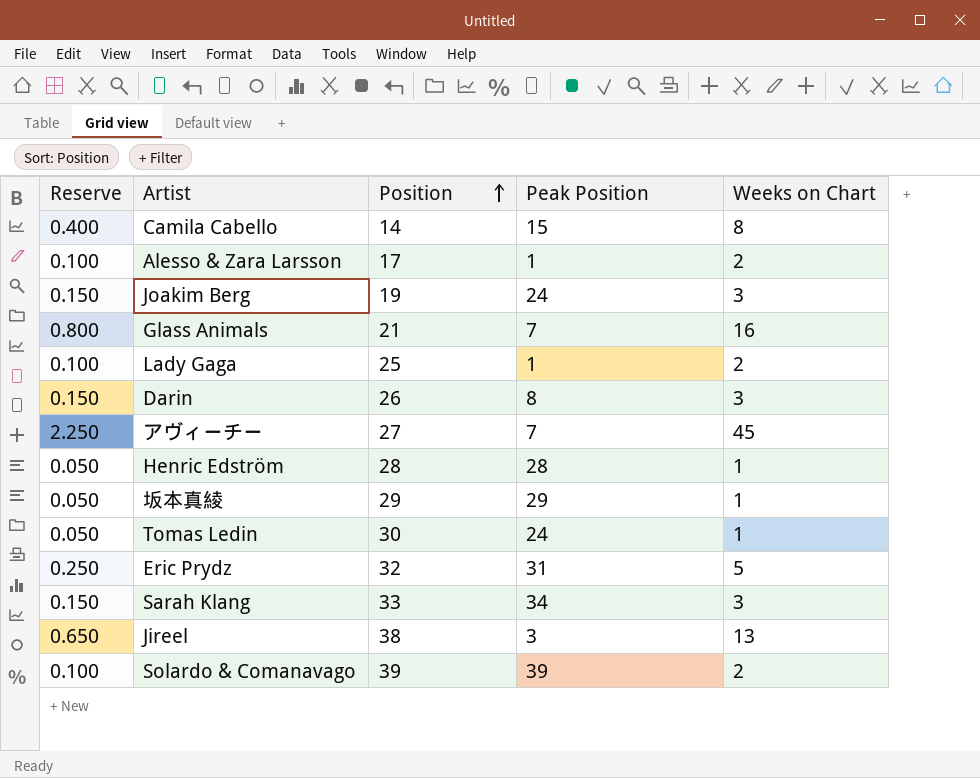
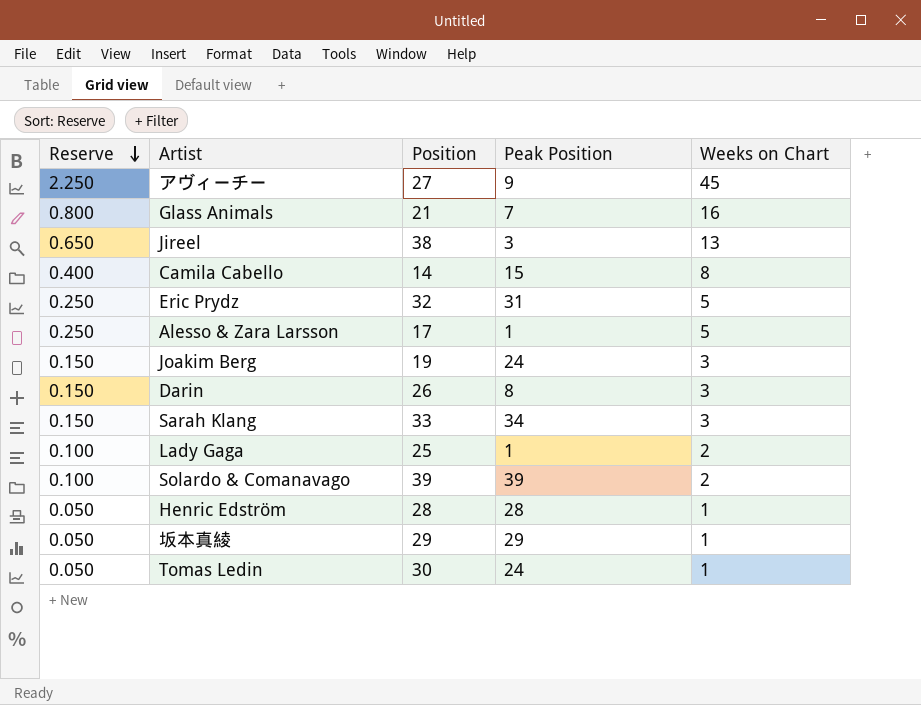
row order: Position ascending -> Reserve descending
アヴィーチー | Peak Position: 7 -> 9
Alesso & Zara Larsson | Reserve: 0.100 -> 0.250
Alesso & Zara Larsson | Weeks on Chart: 2 -> 5

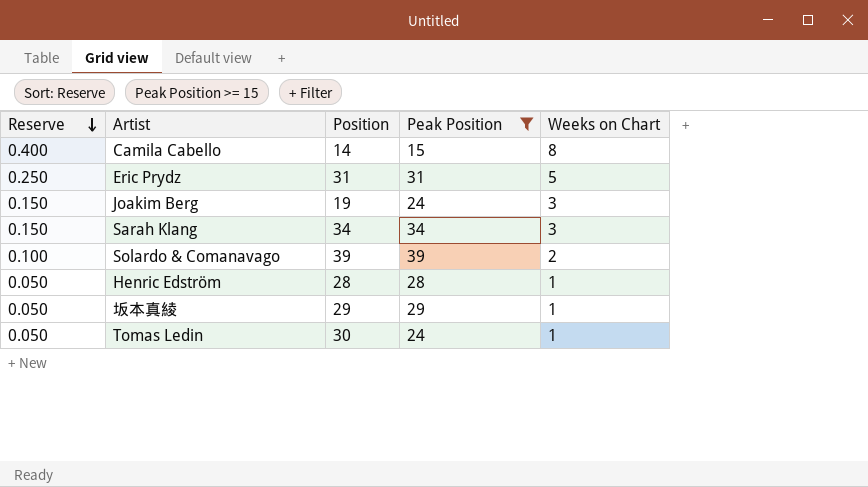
filter: none -> Peak Position >= 15
Eric Prydz | Position: 32 -> 31
Sarah Klang | Position: 33 -> 34

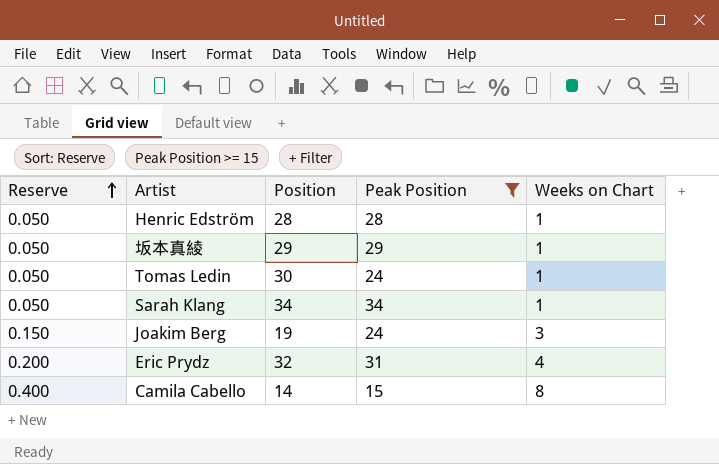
row order: Reserve descending -> Reserve ascending
row Solardo & Comanavago: 0.100 | 39 | 39 | 2 -> none
Sarah Klang | Reserve: 0.150 -> 0.050
Sarah Klang | Weeks on Chart: 3 -> 1
Eric Prydz | Reserve: 0.250 -> 0.200
Eric Prydz | Position: 31 -> 32
Eric Prydz | Weeks on Chart: 5 -> 4

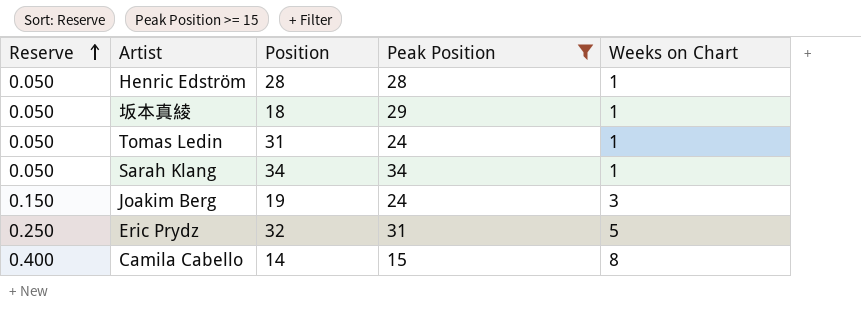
坂本真綾 | Position: 29 -> 18
Tomas Ledin | Position: 30 -> 31
Eric Prydz | Reserve: 0.200 -> 0.250
Eric Prydz | Weeks on Chart: 4 -> 5

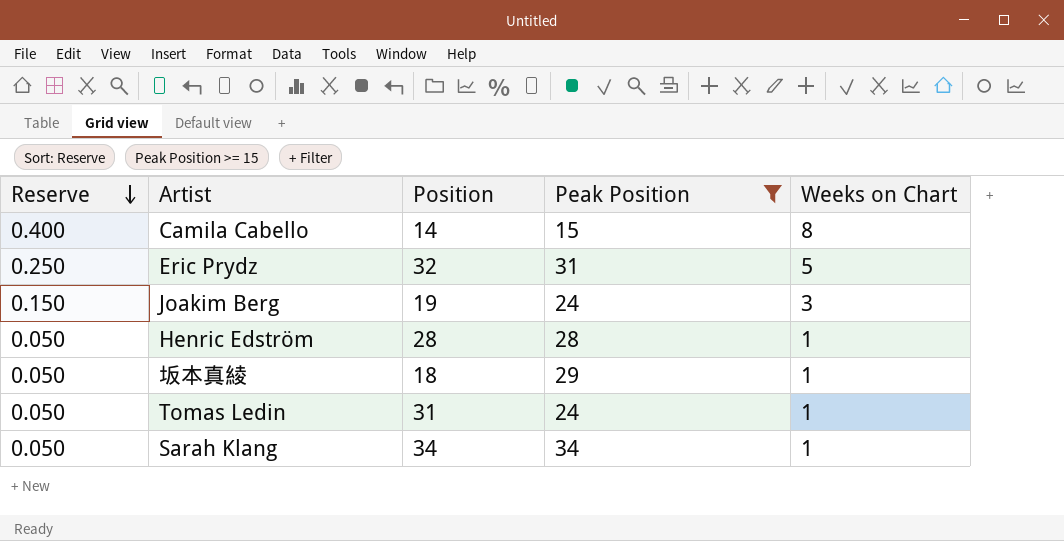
row order: Reserve ascending -> Reserve descending

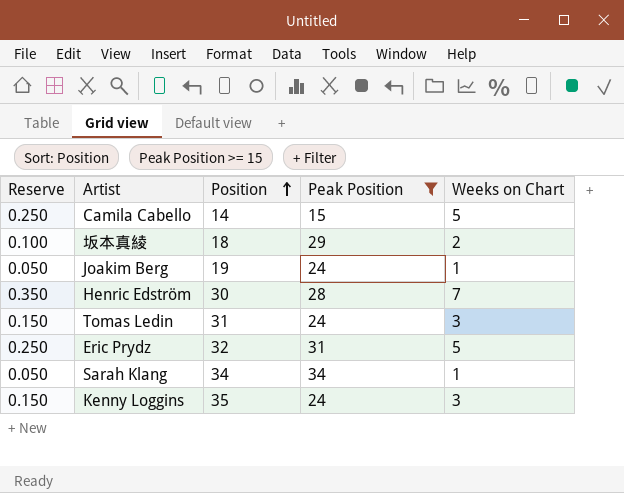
row order: Reserve descending -> Position ascending
Camila Cabello | Reserve: 0.400 -> 0.250
Camila Cabello | Weeks on Chart: 8 -> 5
坂本真綾 | Reserve: 0.050 -> 0.100
坂本真綾 | Weeks on Chart: 1 -> 2
Joakim Berg | Reserve: 0.150 -> 0.050
Joakim Berg | Weeks on Chart: 3 -> 1
Henric Edström | Reserve: 0.050 -> 0.350
Henric Edström | Position: 28 -> 30
Henric Edström | Weeks on Chart: 1 -> 7
Tomas Ledin | Reserve: 0.050 -> 0.150
Tomas Ledin | Weeks on Chart: 1 -> 3
row Kenny Loggins: none -> 0.150 | 35 | 24 | 3

